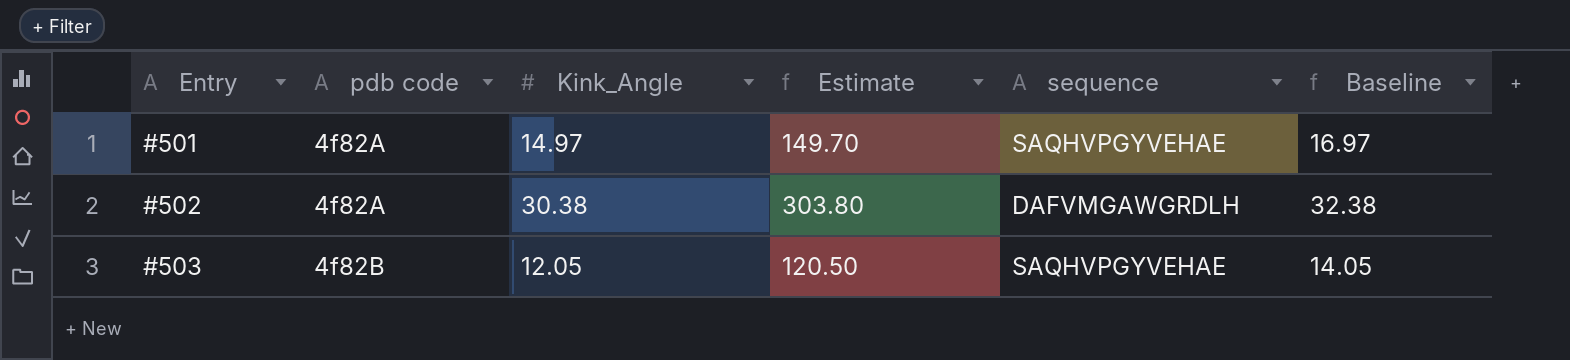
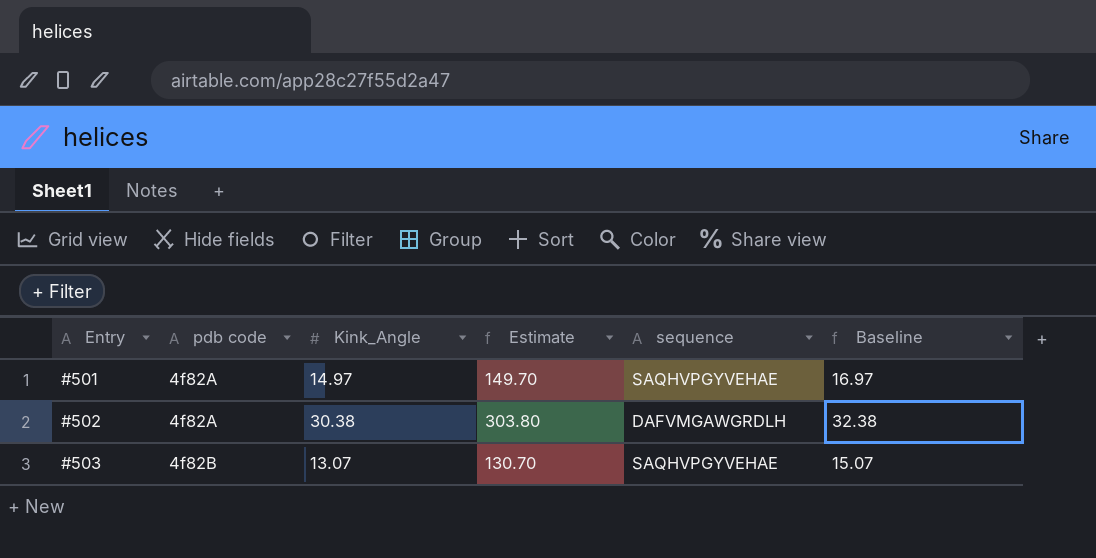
#503 | Kink_Angle: 12.05 -> 13.07
#503 | Estimate: 120.50 -> 130.70
#503 | Baseline: 14.05 -> 15.07

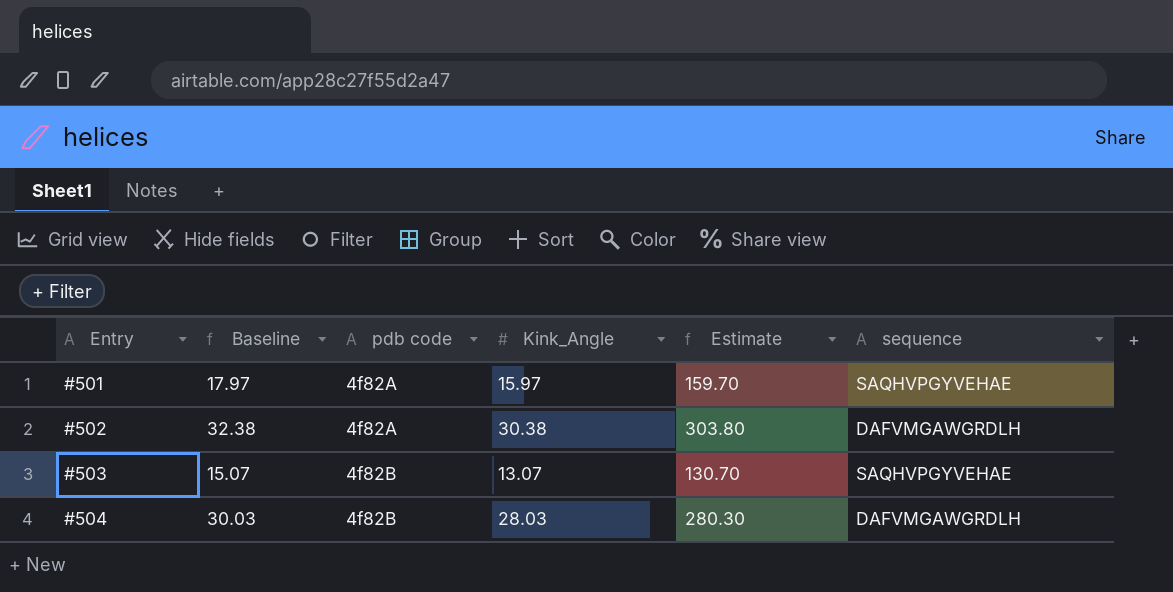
column Baseline | position: 6 -> 2
#501 | Baseline: 16.97 -> 17.97
#501 | Kink_Angle: 14.97 -> 15.97
#501 | Estimate: 149.70 -> 159.70
row #504: none -> 30.03 | 4f82B | 28.03 | 280.30 | DAFVMGAWGRDLH

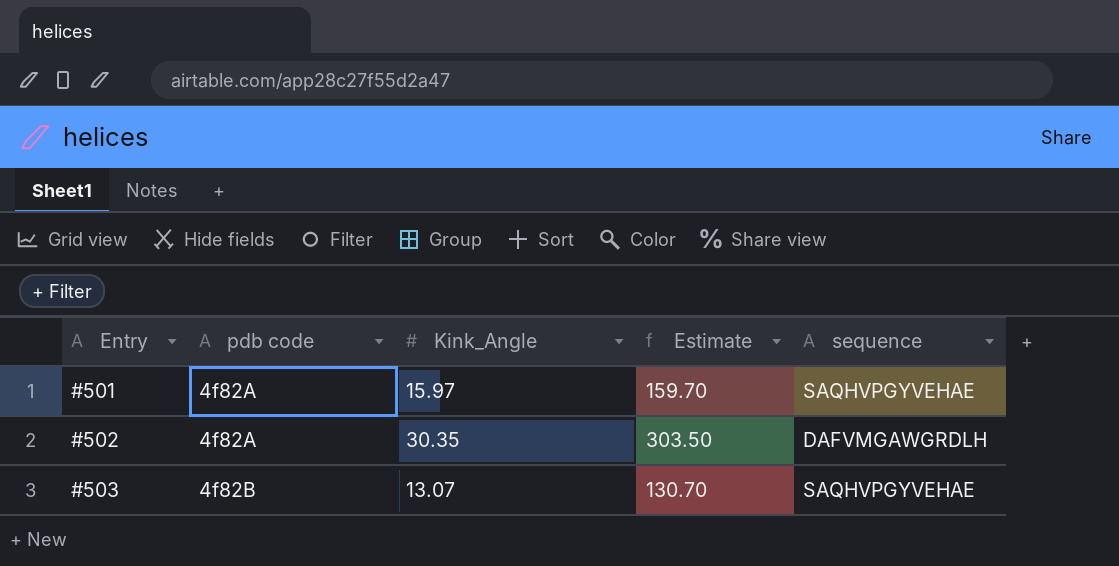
column Baseline | formula: [Kink_Angle] + 2 -> none
row #504: 30.03 | 4f82B | 28.03 | 280.30 | DAFVMGAWGRDLH -> none
#502 | Kink_Angle: 30.38 -> 30.35
#502 | Estimate: 303.80 -> 303.50

